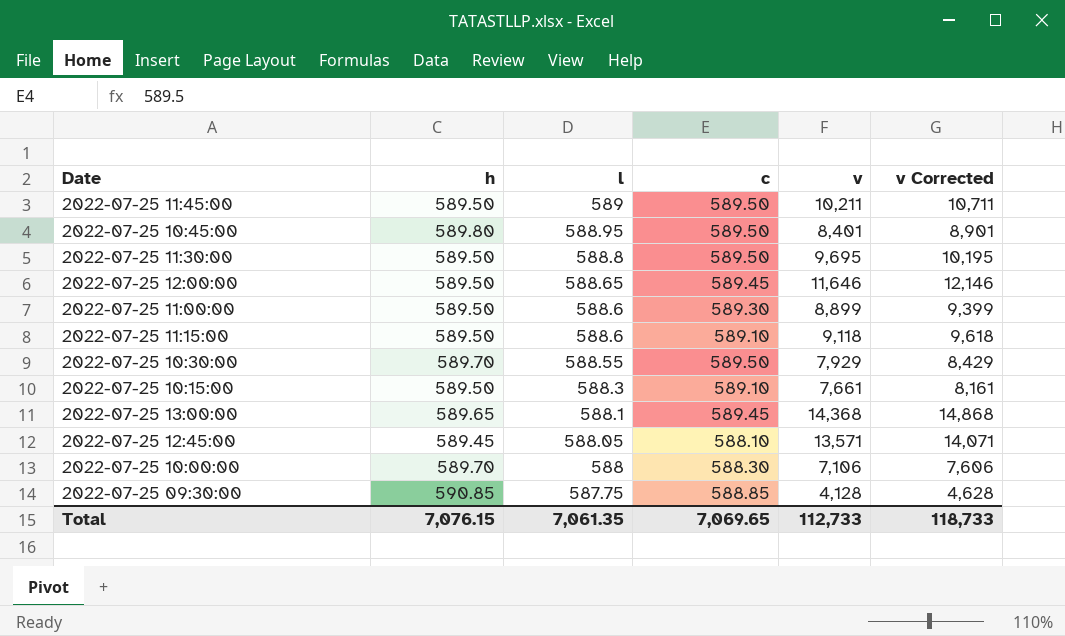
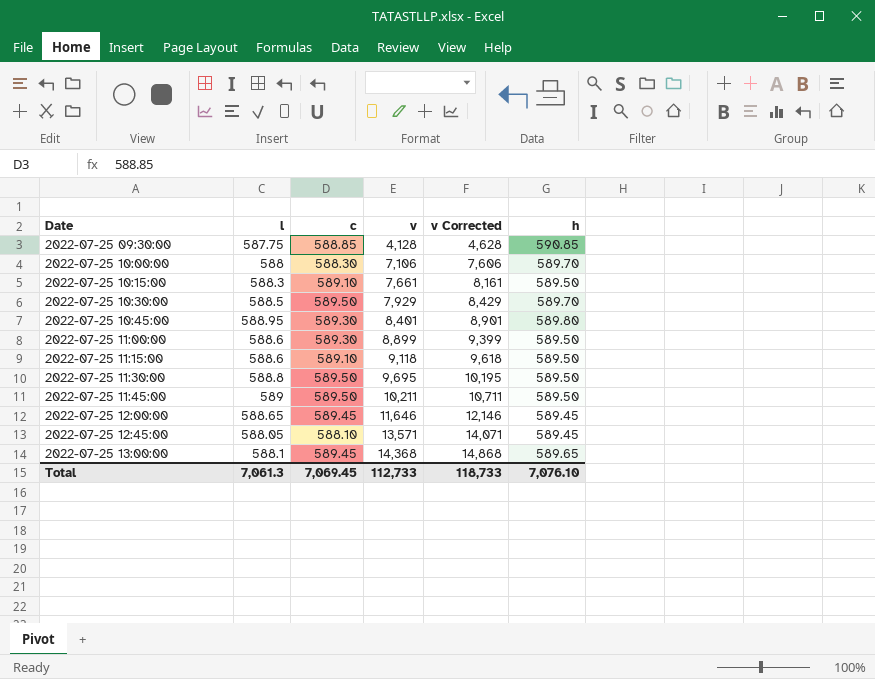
row order: l descending -> Date ascending
column h | position: 2 -> 6
2022-07-25 10:30:00 | l: 588.55 -> 588.5
2022-07-25 10:45:00 | c: 589.50 -> 589.30
2022-07-25 12:00:00 | h: 589.50 -> 589.45
Total | l: 7,061.35 -> 7,061.3
Total | c: 7,069.65 -> 7,069.45
Total | h: 7,076.15 -> 7,076.10

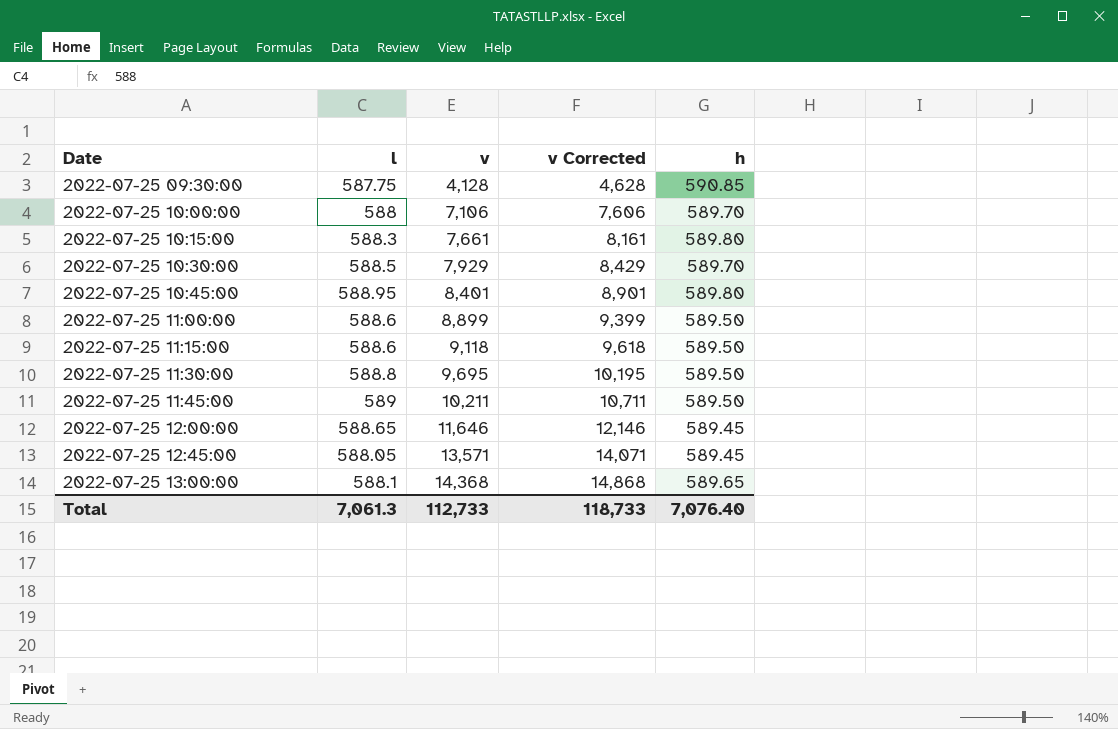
column c | position: 3 -> none
2022-07-25 10:15:00 | h: 589.50 -> 589.80
Total | h: 7,076.10 -> 7,076.40

